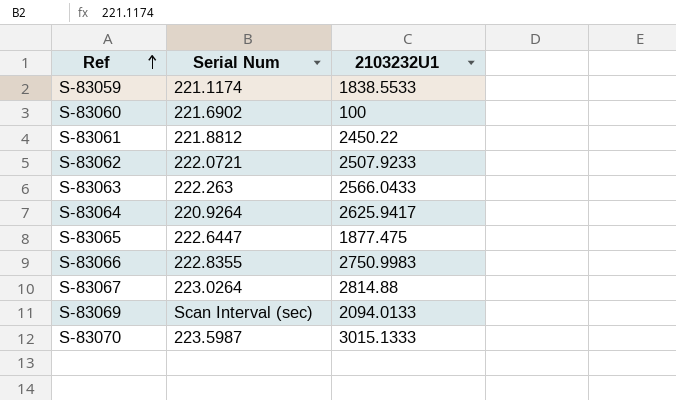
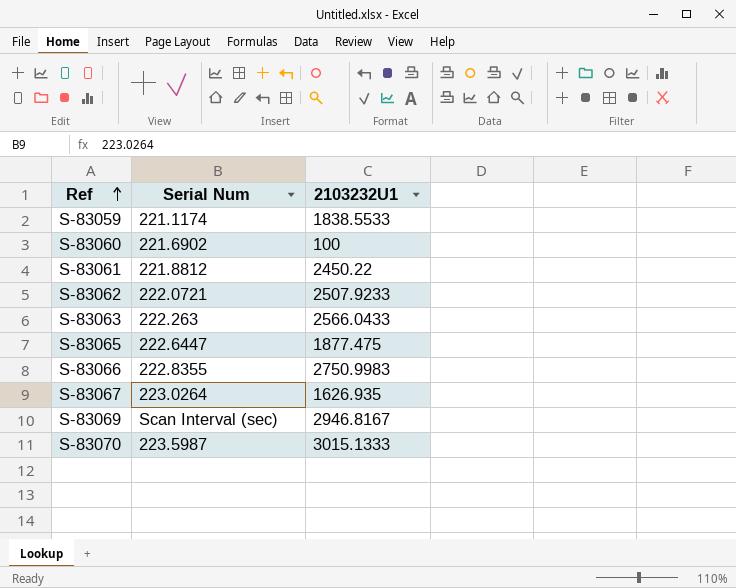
row S-83064: 220.9264 | 2625.9417 -> none
S-83067 | 2103232U1: 2814.88 -> 1626.935
S-83069 | 2103232U1: 2094.0133 -> 2946.8167

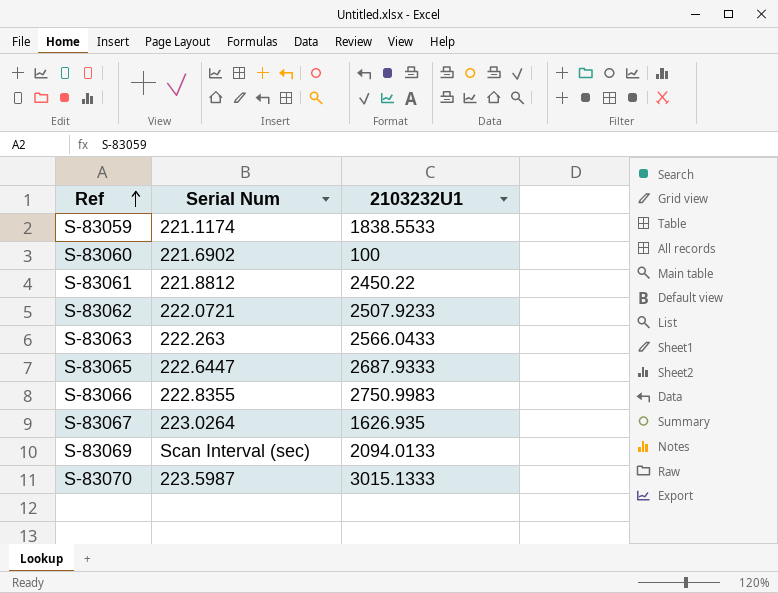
S-83065 | 2103232U1: 1877.475 -> 2687.9333
S-83069 | 2103232U1: 2946.8167 -> 2094.0133

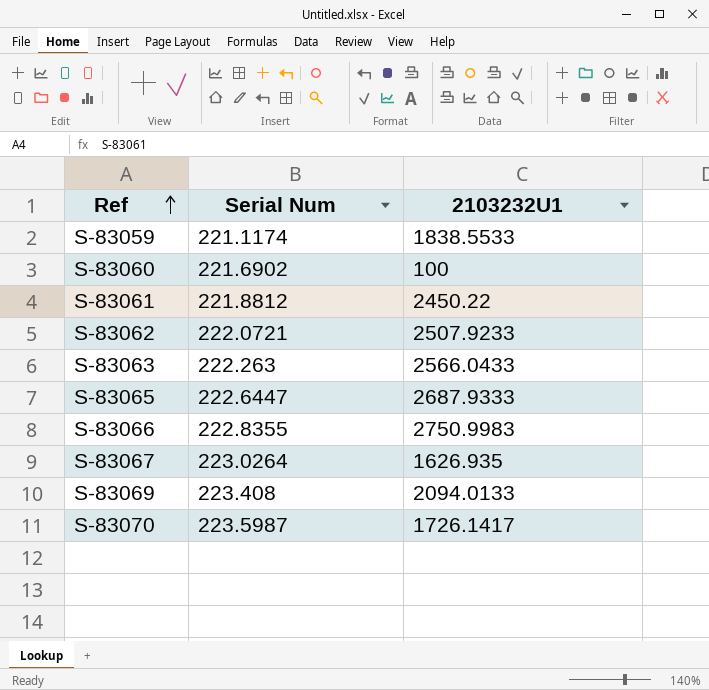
S-83069 | Serial Num: Scan Interval (sec) -> 223.408
S-83070 | 2103232U1: 3015.1333 -> 1726.1417

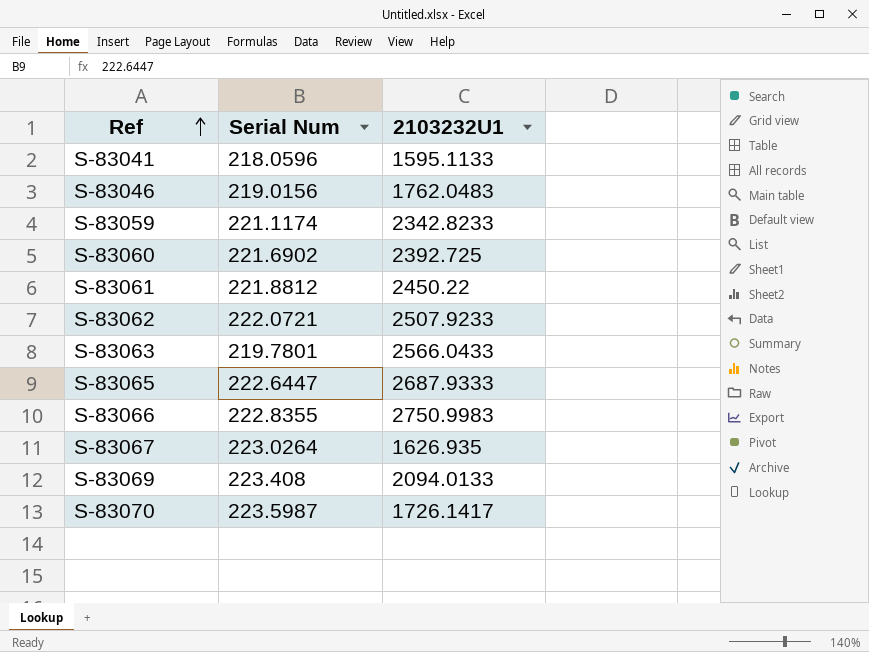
row S-83041: none -> 218.0596 | 1595.1133
row S-83046: none -> 219.0156 | 1762.0483
S-83059 | 2103232U1: 1838.5533 -> 2342.8233
S-83060 | 2103232U1: 100 -> 2392.725
S-83063 | Serial Num: 222.263 -> 219.7801

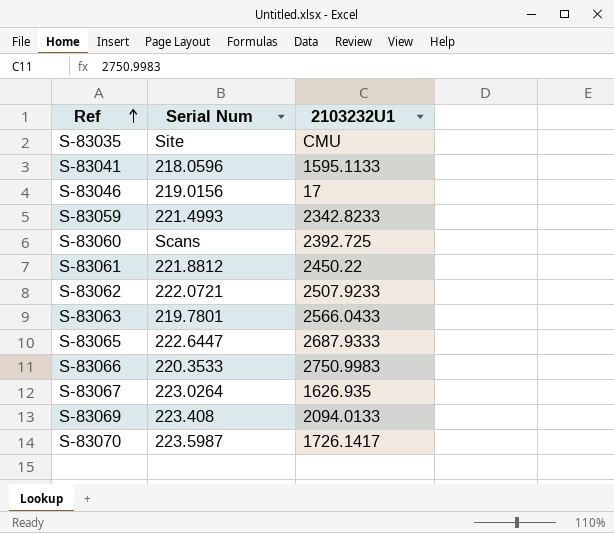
row S-83035: none -> Site | CMU
S-83046 | 2103232U1: 1762.0483 -> 17
S-83059 | Serial Num: 221.1174 -> 221.4993
S-83060 | Serial Num: 221.6902 -> Scans
S-83066 | Serial Num: 222.8355 -> 220.3533

